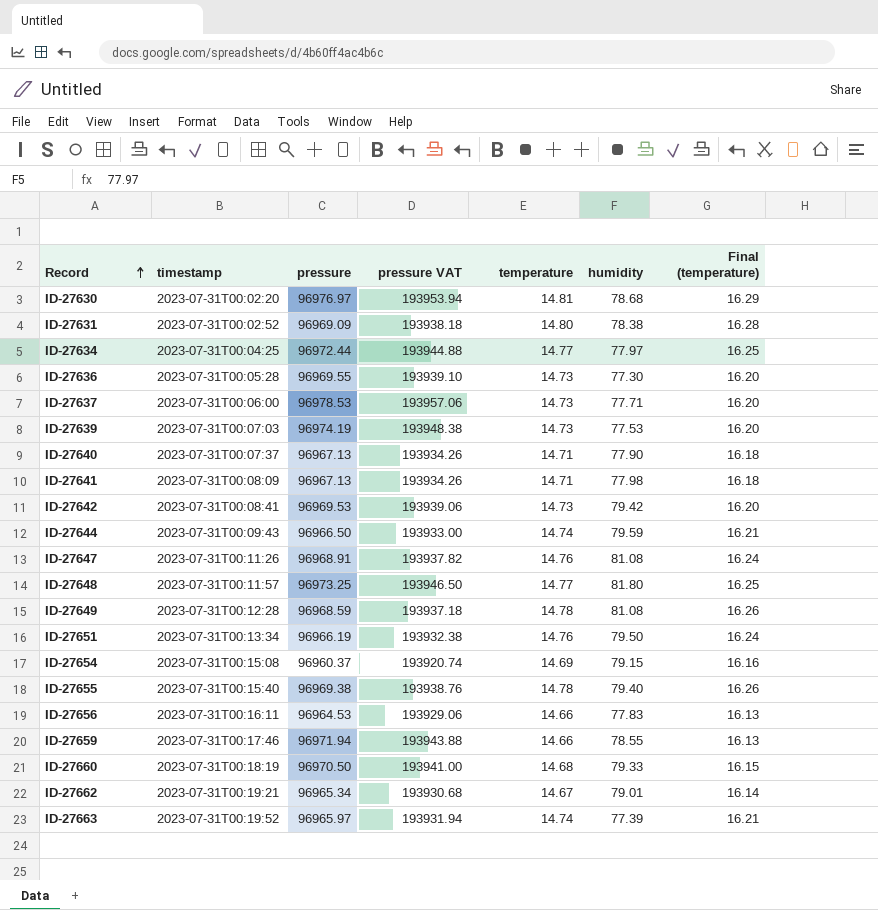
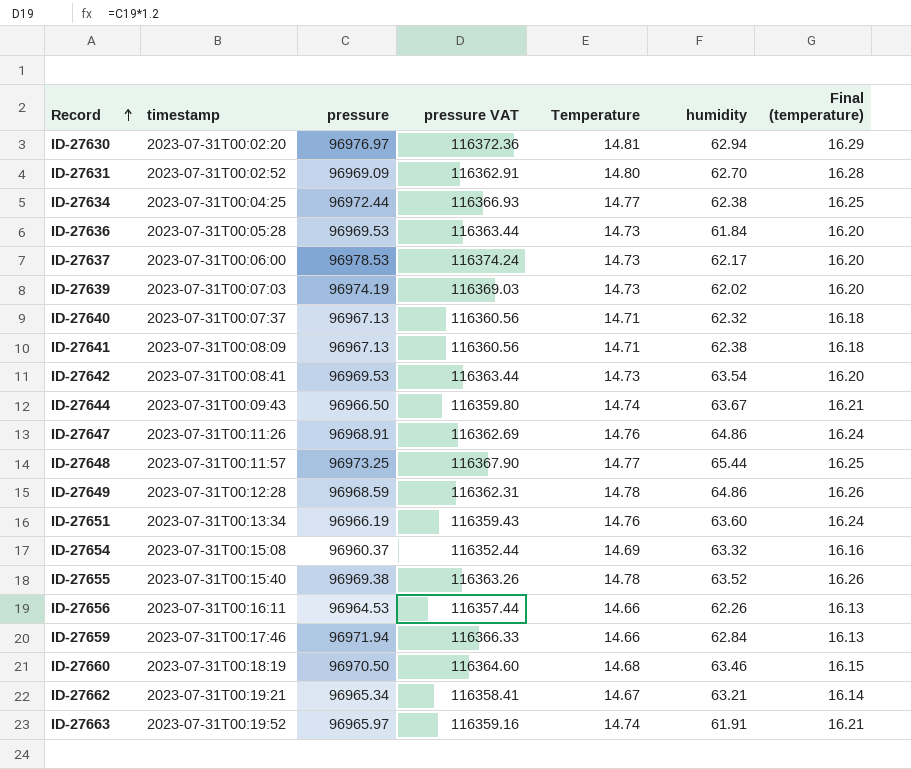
column pressure VAT | formula: [pressure] * 2 -> [pressure] * 1.2
column name: temperature -> Temperature
ID-27630 | humidity: 78.68 -> 62.94
ID-27631 | humidity: 78.38 -> 62.70
ID-27634 | humidity: 77.97 -> 62.38
ID-27636 | pressure: 96969.55 -> 96969.53
ID-27636 | humidity: 77.30 -> 61.84
ID-27637 | humidity: 77.71 -> 62.17
ID-27639 | humidity: 77.53 -> 62.02
ID-27640 | humidity: 77.90 -> 62.32
ID-27641 | humidity: 77.98 -> 62.38
ID-27642 | humidity: 79.42 -> 63.54
ID-27644 | humidity: 79.59 -> 63.67
ID-27647 | humidity: 81.08 -> 64.86
ID-27648 | humidity: 81.80 -> 65.44
ID-27649 | humidity: 81.08 -> 64.86
ID-27651 | humidity: 79.50 -> 63.60
ID-27654 | humidity: 79.15 -> 63.32
ID-27655 | humidity: 79.40 -> 63.52
ID-27656 | humidity: 77.83 -> 62.26
ID-27659 | humidity: 78.55 -> 62.84
ID-27660 | humidity: 79.33 -> 63.46
ID-27662 | humidity: 79.01 -> 63.21
ID-27663 | humidity: 77.39 -> 61.91

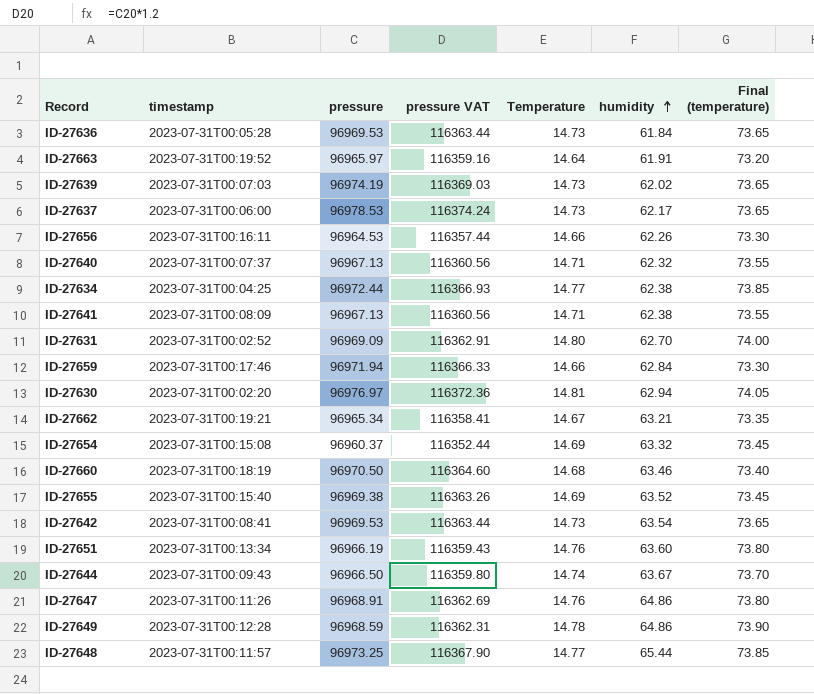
row order: Record ascending -> humidity ascending
column Final (temperature) | formula: [Temperature] * 1.1 -> [Temperature] * 5
ID-27663 | Temperature: 14.74 -> 14.64
ID-27655 | Temperature: 14.78 -> 14.69

